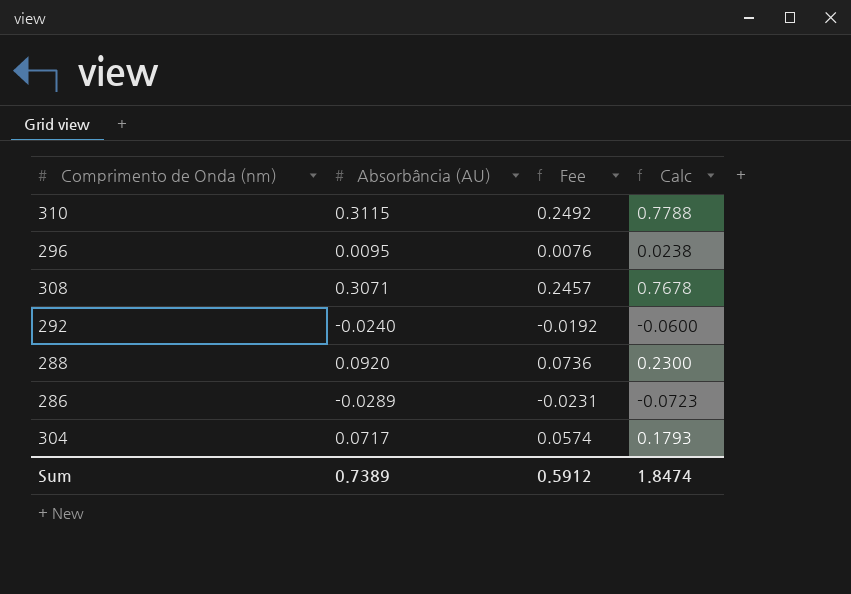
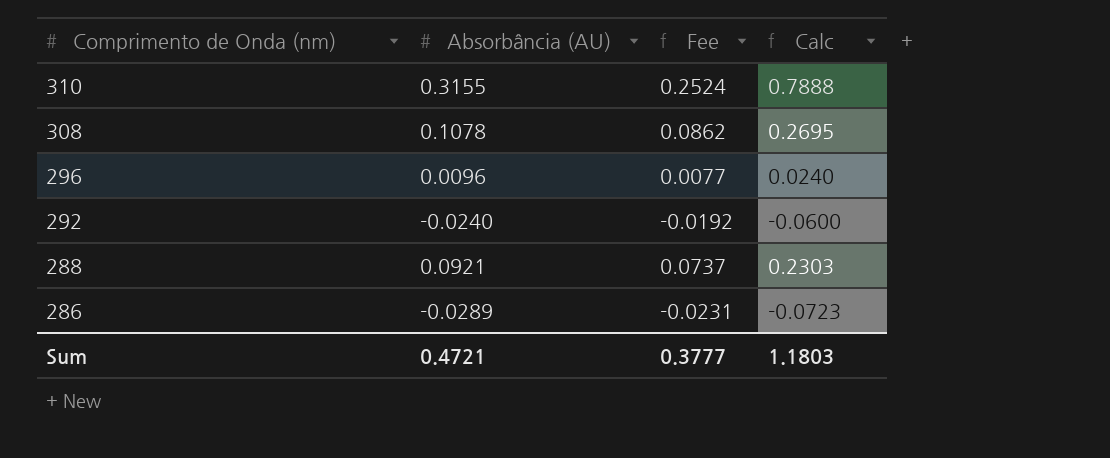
row order: none -> Comprimento de Onda (nm) descending
row 304: 0.0717 | 0.0574 | 0.1793 -> none
310 | Absorbância (AU): 0.3115 -> 0.3155
310 | Fee: 0.2492 -> 0.2524
310 | Calc: 0.7788 -> 0.7888
308 | Absorbância (AU): 0.3071 -> 0.1078
308 | Fee: 0.2457 -> 0.0862
308 | Calc: 0.7678 -> 0.2695
296 | Absorbância (AU): 0.0095 -> 0.0096
296 | Fee: 0.0076 -> 0.0077
296 | Calc: 0.0238 -> 0.0240
288 | Absorbância (AU): 0.0920 -> 0.0921
288 | Fee: 0.0736 -> 0.0737
288 | Calc: 0.2300 -> 0.2303
Sum | Absorbância (AU): 0.7389 -> 0.4721
Sum | Fee: 0.5912 -> 0.3777
Sum | Calc: 1.8474 -> 1.1803

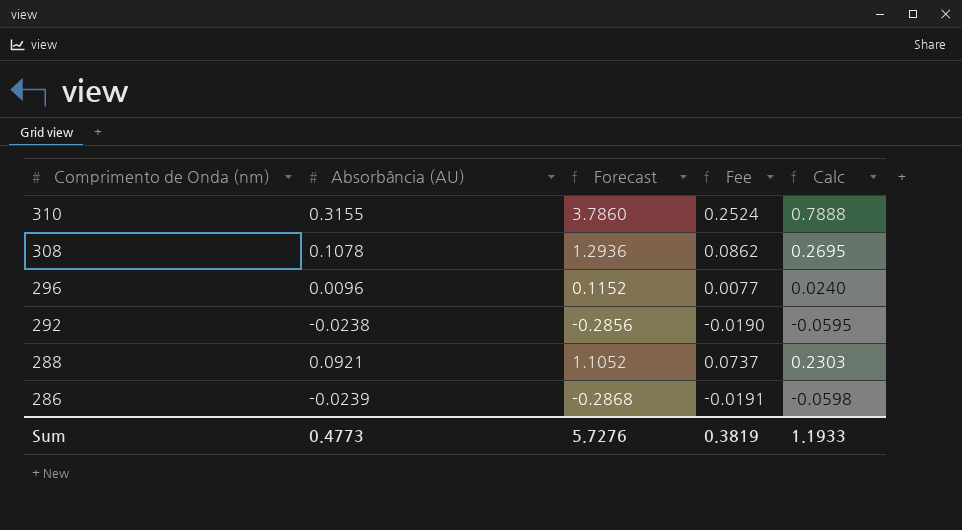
column Forecast | formula: none -> [Absorbância (AU)] * 12
292 | Absorbância (AU): -0.0240 -> -0.0238
292 | Fee: -0.0192 -> -0.0190
292 | Calc: -0.0600 -> -0.0595
286 | Absorbância (AU): -0.0289 -> -0.0239
286 | Fee: -0.0231 -> -0.0191
286 | Calc: -0.0723 -> -0.0598
Sum | Absorbância (AU): 0.4721 -> 0.4773
Sum | Fee: 0.3777 -> 0.3819
Sum | Calc: 1.1803 -> 1.1933

